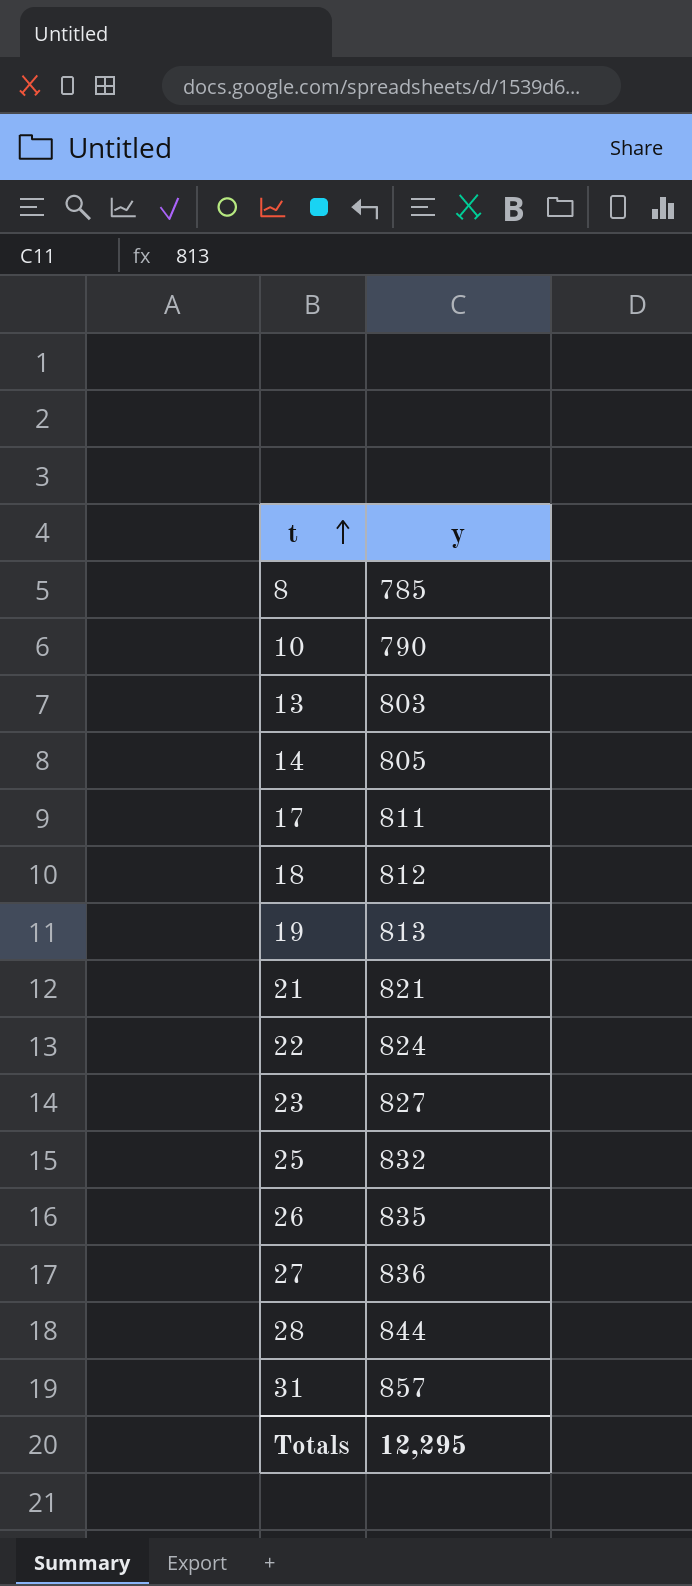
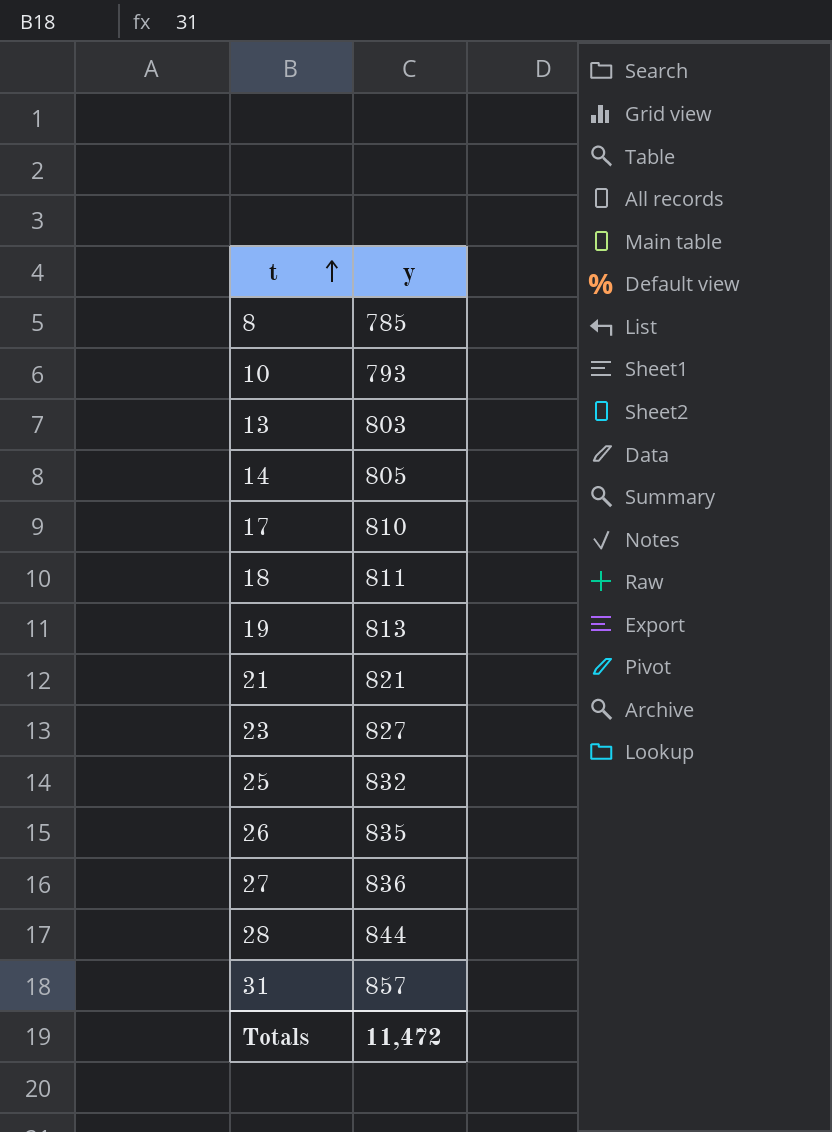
row 22: 824 -> none
10 | y: 790 -> 793
17 | y: 811 -> 810
18 | y: 812 -> 811
Totals | y: 12,295 -> 11,472

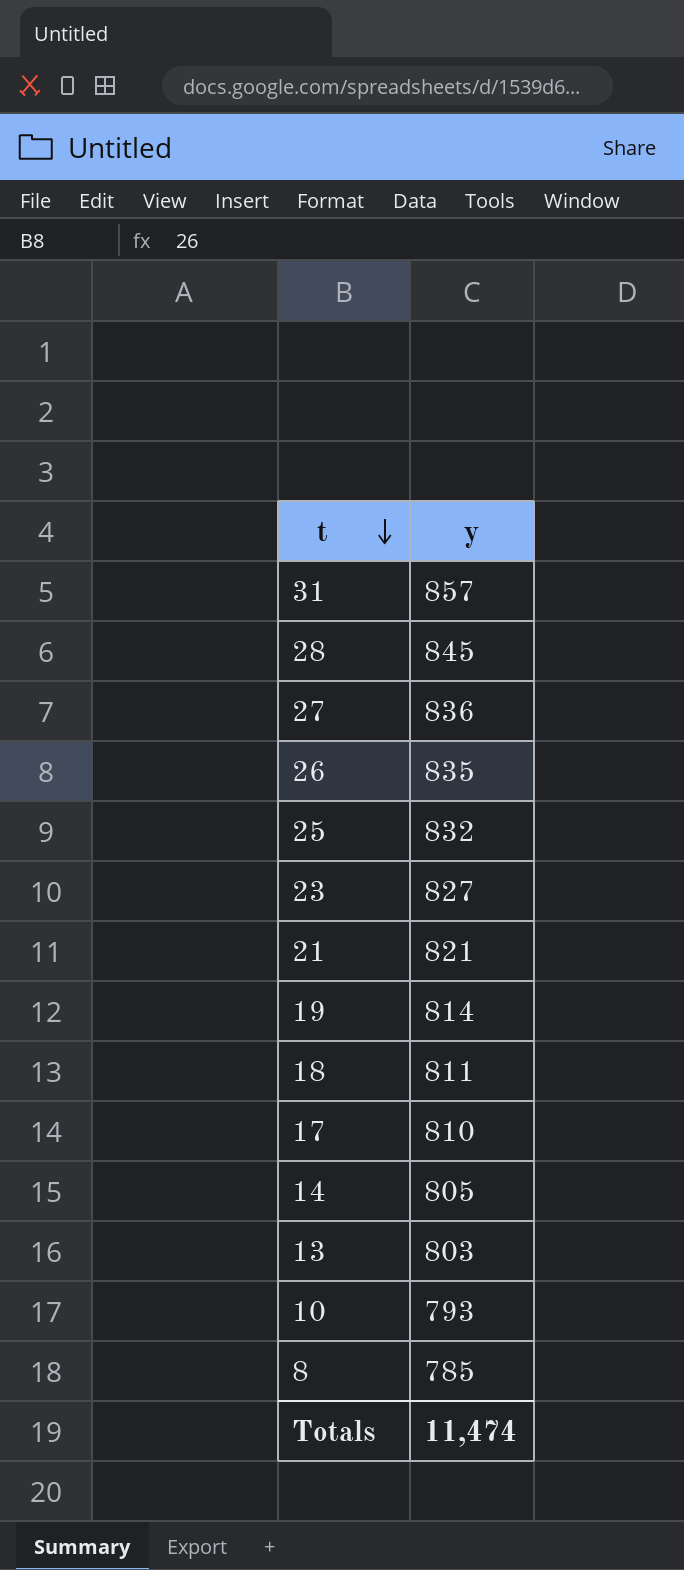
row order: t ascending -> t descending
28 | y: 844 -> 845
19 | y: 813 -> 814
Totals | y: 11,472 -> 11,474

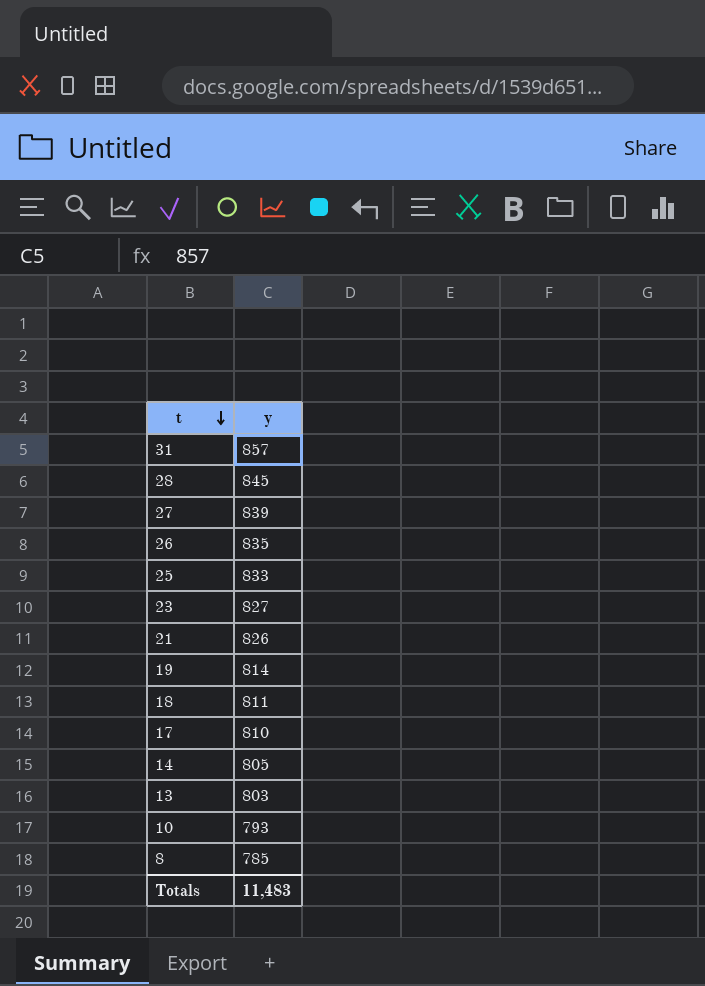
27 | y: 836 -> 839
25 | y: 832 -> 833
21 | y: 821 -> 826
Totals | y: 11,474 -> 11,483

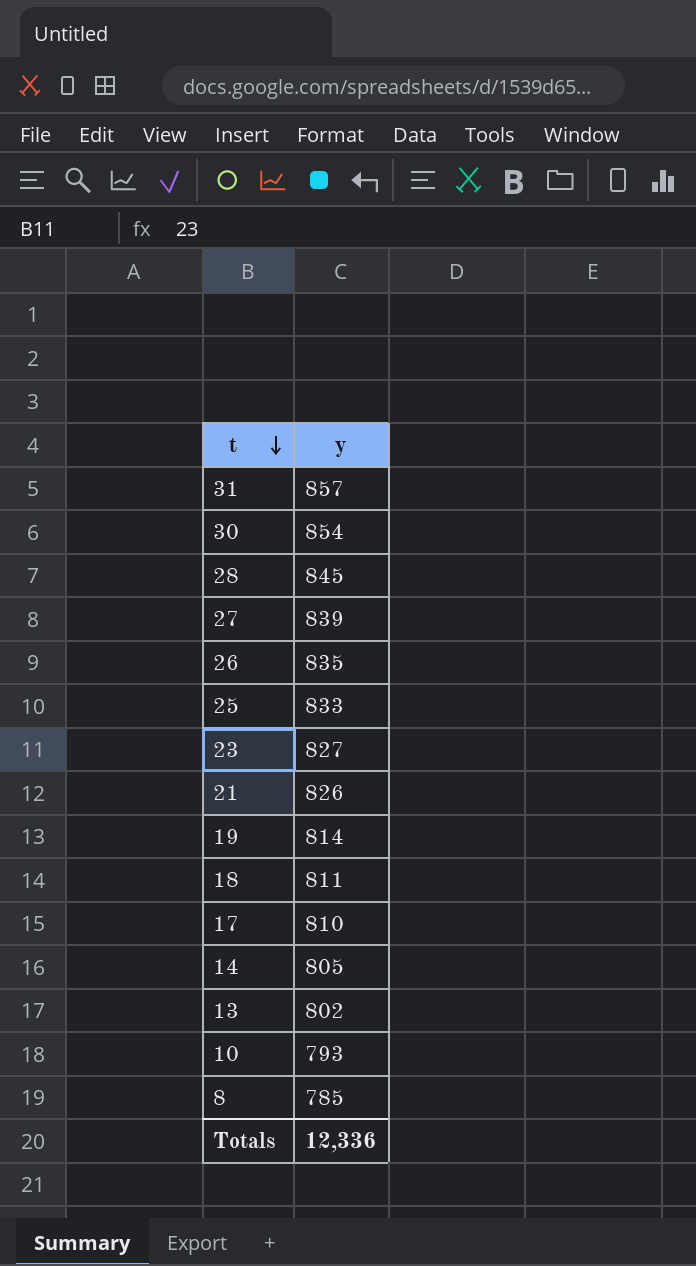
row 30: none -> 854
13 | y: 803 -> 802
Totals | y: 11,483 -> 12,336

